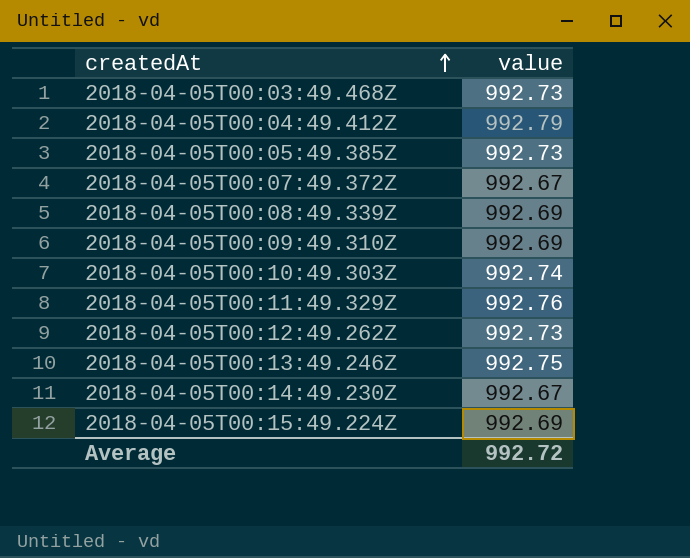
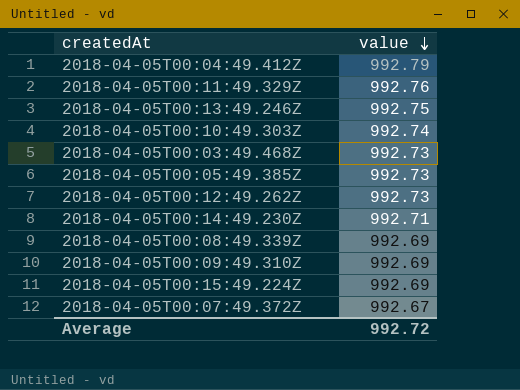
row order: createdAt ascending -> value descending
2018-04-05T00:14:49.230Z | value: 992.67 -> 992.71

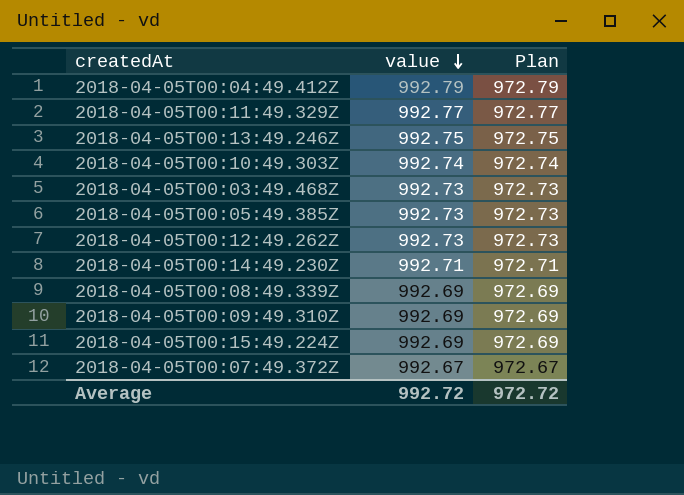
column Plan | formula: none -> [value] - 20
2018-04-05T00:11:49.329Z | value: 992.76 -> 992.77

